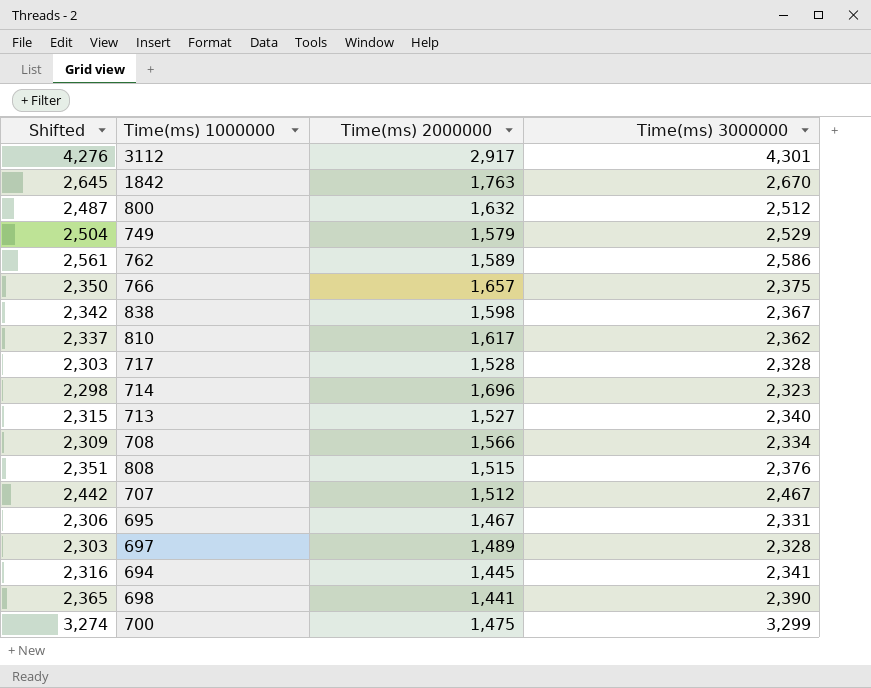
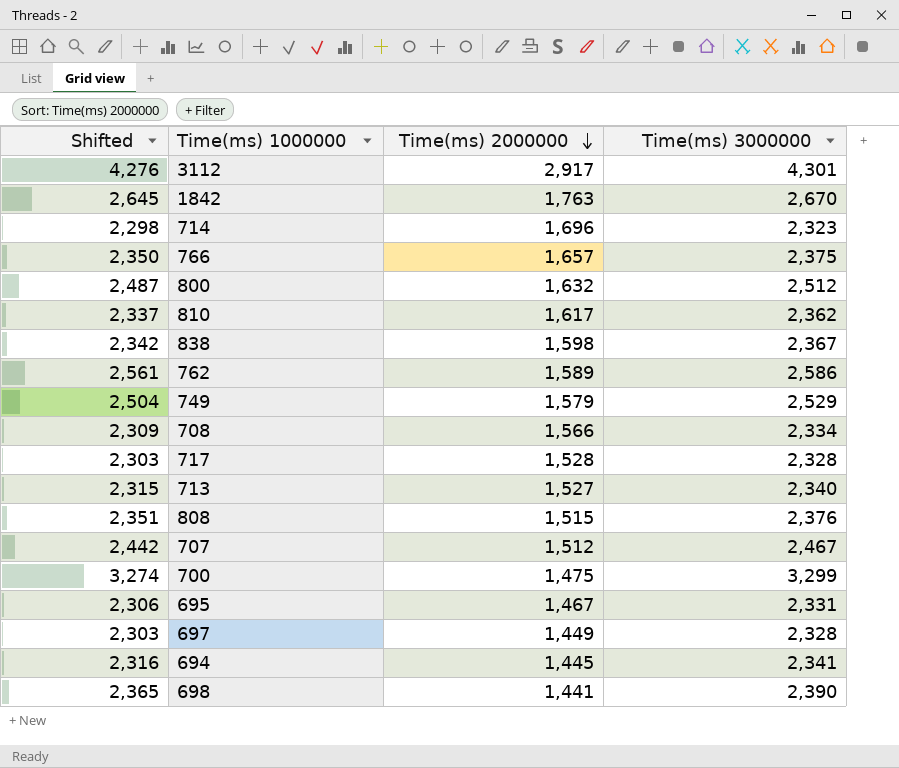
row order: none -> Time(ms) 2000000 descending
697 | Time(ms) 2000000: 1,489 -> 1,449

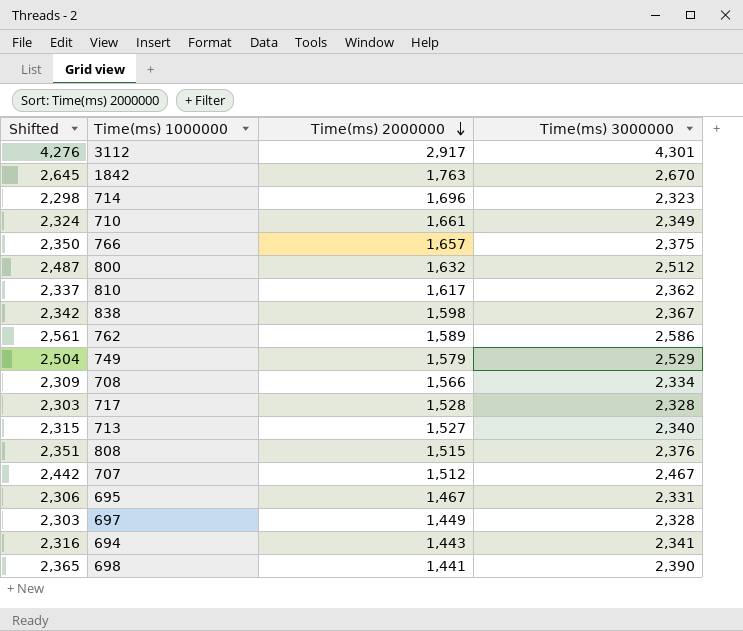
row 700: 3,274 | 1,475 | 3,299 -> none
row 710: none -> 2,324 | 1,661 | 2,349
694 | Time(ms) 2000000: 1,445 -> 1,443

